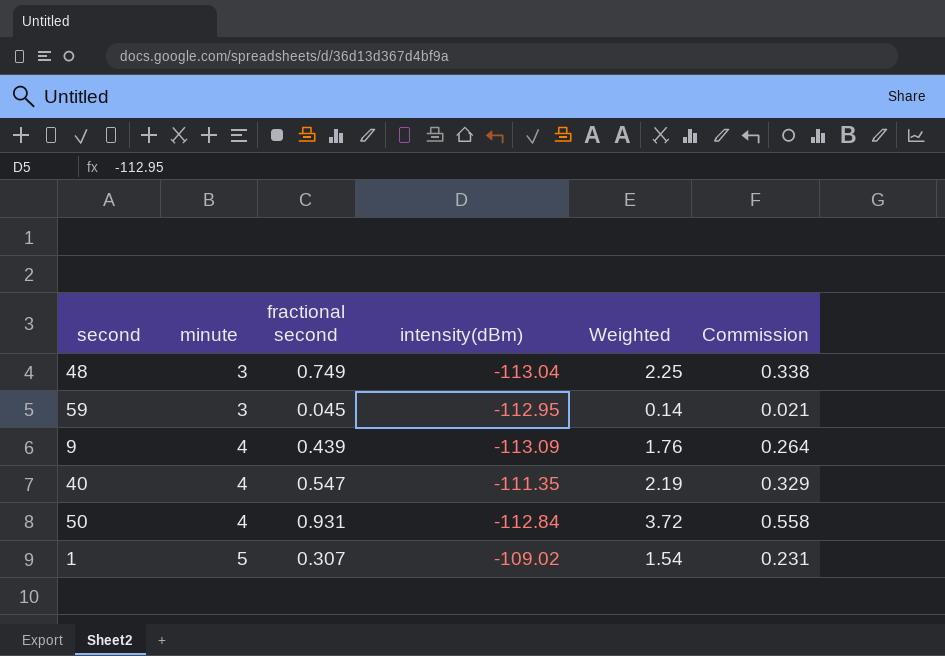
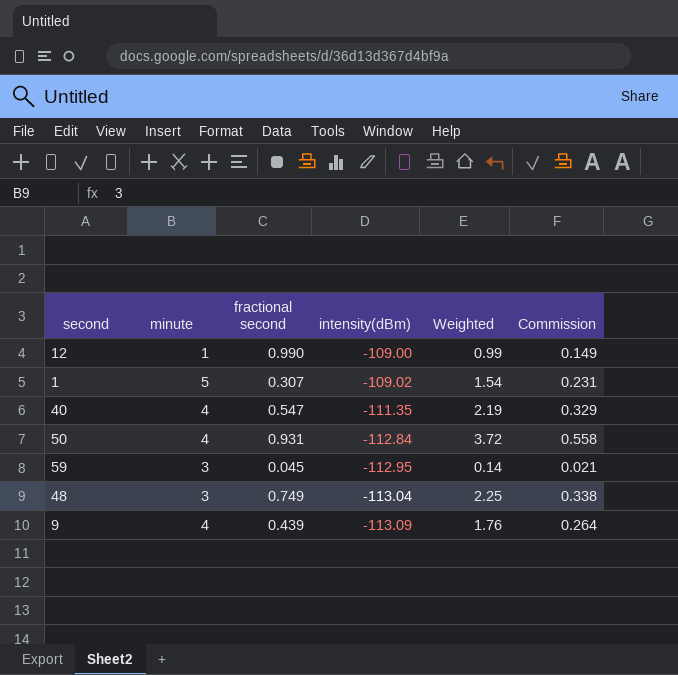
row order: minute ascending -> intensity(dBm) descending
row 12: none -> 1 | 0.990 | -109.00 | 0.99 | 0.149

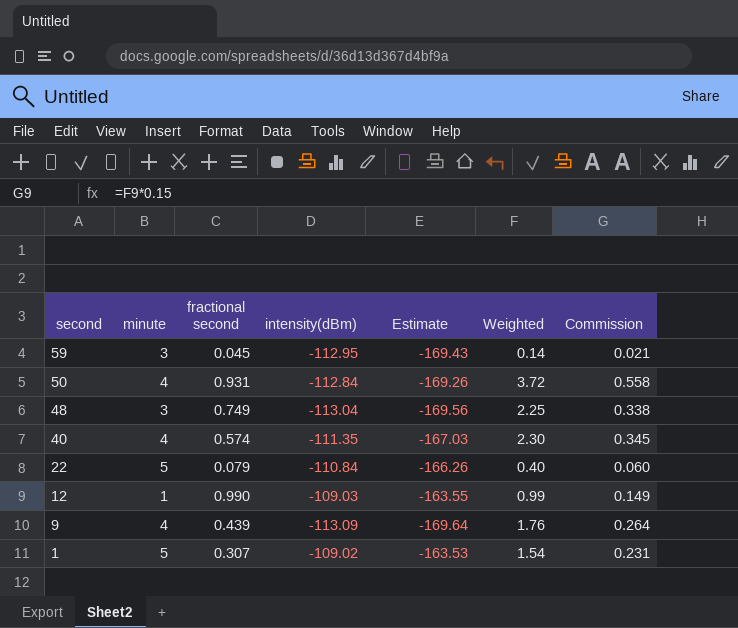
row order: intensity(dBm) descending -> second descending
column Estimate | formula: none -> [intensity(dBm)] * 1.5
40 | fractional second: 0.547 -> 0.574
40 | Weighted: 2.19 -> 2.30
40 | Commission: 0.329 -> 0.345
row 22: none -> 5 | 0.079 | -110.84 | -166.26 | 0.40 | 0.060
12 | intensity(dBm): -109.00 -> -109.03

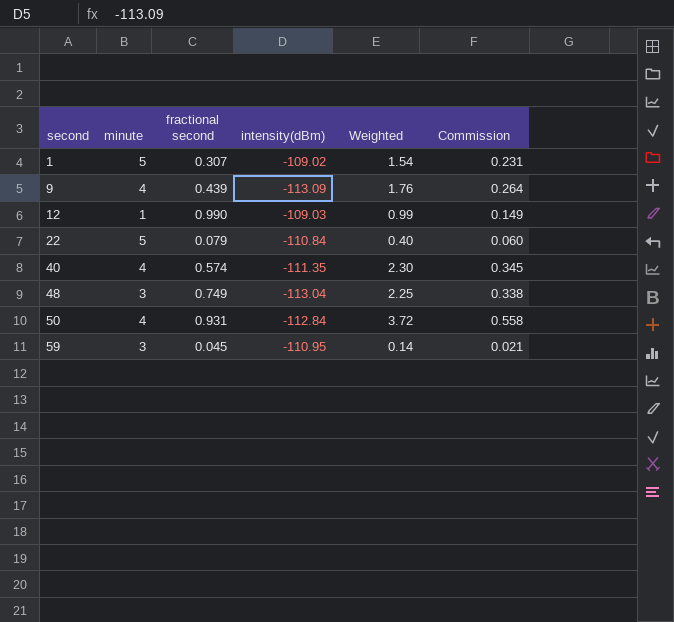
row order: second descending -> second ascending
column Estimate | formula: [intensity(dBm)] * 1.5 -> none
59 | intensity(dBm): -112.95 -> -110.95

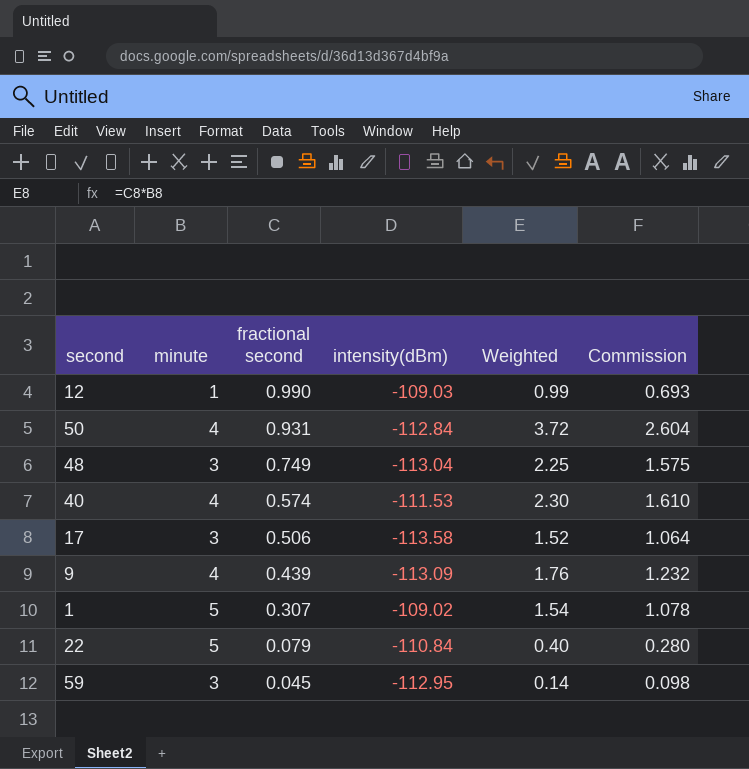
row order: second ascending -> fractional second descending
column Commission | formula: [Weighted] * 0.15 -> [Weighted] * 0.7
40 | intensity(dBm): -111.35 -> -111.53
row 17: none -> 3 | 0.506 | -113.58 | 1.52 | 1.064
59 | intensity(dBm): -110.95 -> -112.95

